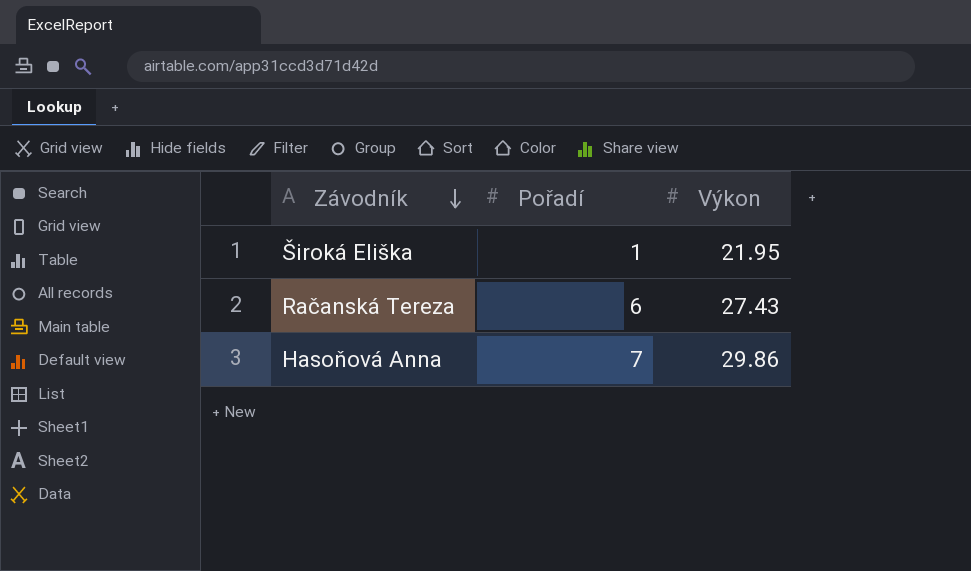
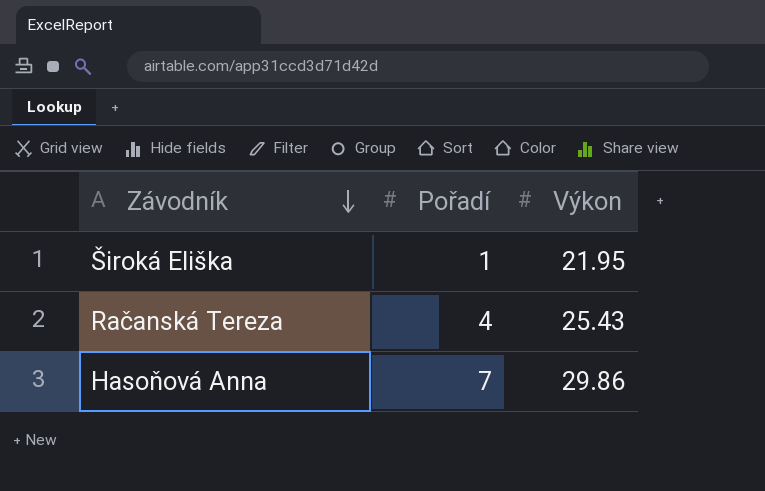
Račanská Tereza | Pořadí: 6 -> 4
Račanská Tereza | Výkon: 27.43 -> 25.43

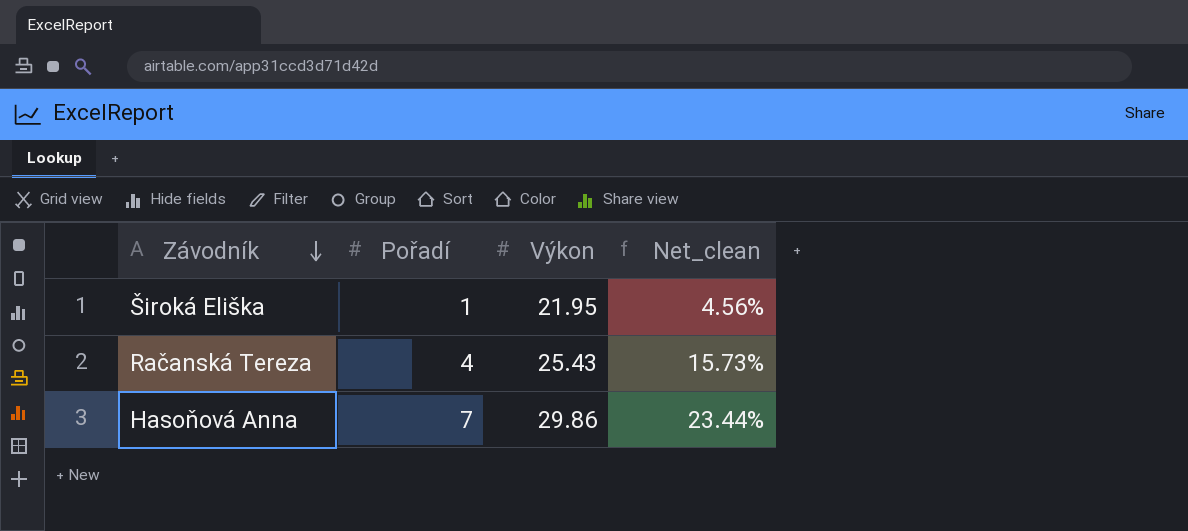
column Net_clean | formula: none -> [Pořadí] / [Výkon]

